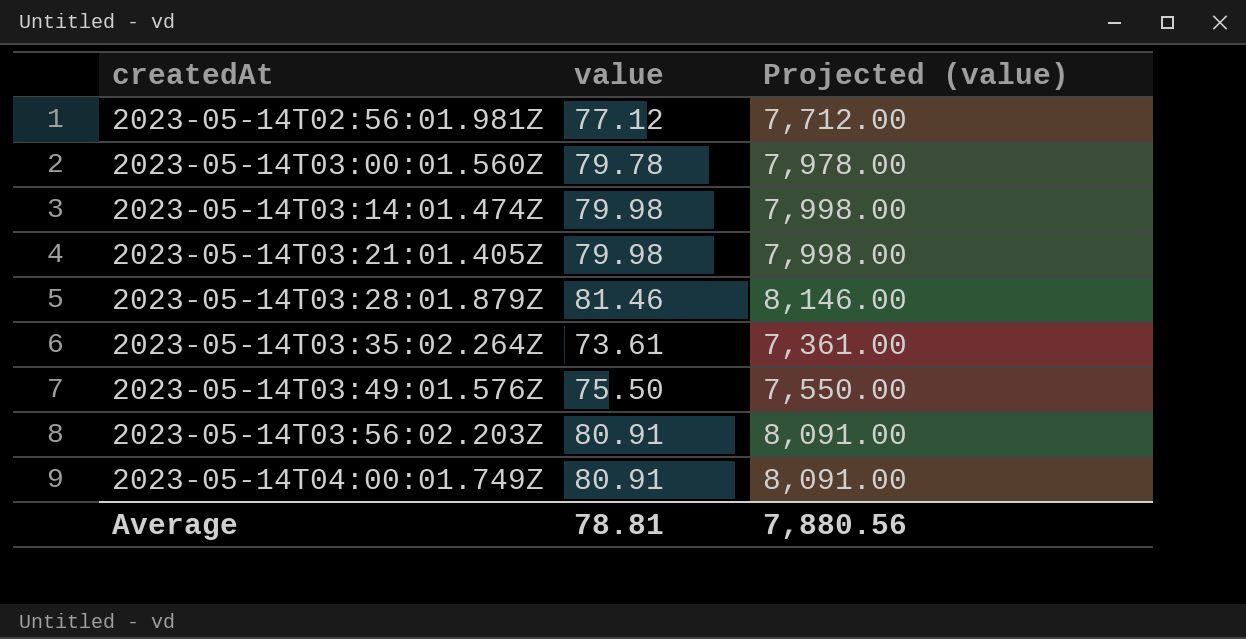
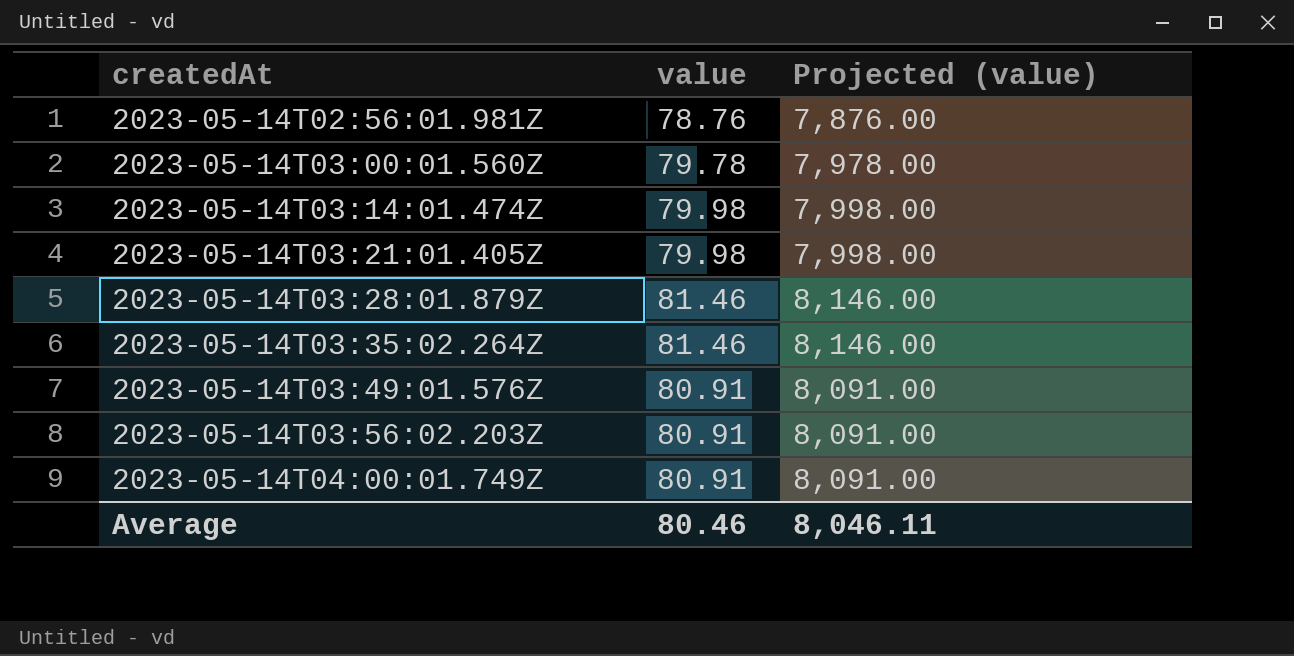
2023-05-14T02:56:01.981Z | value: 77.12 -> 78.76
2023-05-14T02:56:01.981Z | Projected (value): 7,712.00 -> 7,876.00
2023-05-14T03:35:02.264Z | value: 73.61 -> 81.46
2023-05-14T03:35:02.264Z | Projected (value): 7,361.00 -> 8,146.00
2023-05-14T03:49:01.576Z | value: 75.50 -> 80.91
2023-05-14T03:49:01.576Z | Projected (value): 7,550.00 -> 8,091.00
Average | value: 78.81 -> 80.46
Average | Projected (value): 7,880.56 -> 8,046.11

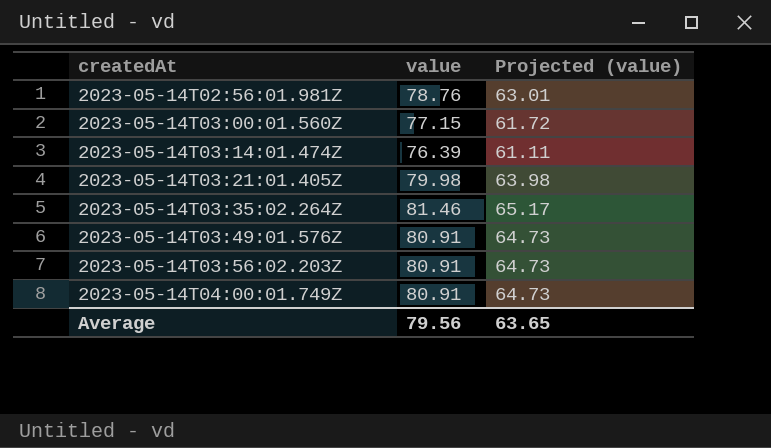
column Projected (value) | formula: [value] * 100 -> [value] * 0.8
row 2023-05-14T03:28:01.879Z: 81.46 | 8,146.00 -> none
2023-05-14T03:00:01.560Z | value: 79.78 -> 77.15
2023-05-14T03:14:01.474Z | value: 79.98 -> 76.39
Average | value: 80.46 -> 79.56
Average | Projected (value): 8,046.11 -> 63.65

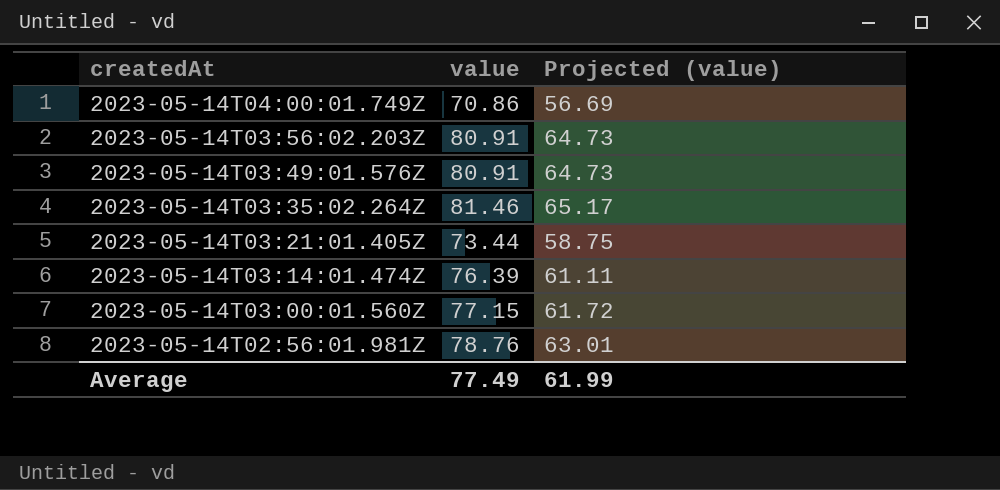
row order: createdAt ascending -> createdAt descending
2023-05-14T04:00:01.749Z | value: 80.91 -> 70.86
2023-05-14T04:00:01.749Z | Projected (value): 64.73 -> 56.69
2023-05-14T03:21:01.405Z | value: 79.98 -> 73.44
2023-05-14T03:21:01.405Z | Projected (value): 63.98 -> 58.75
Average | value: 79.56 -> 77.49
Average | Projected (value): 63.65 -> 61.99

